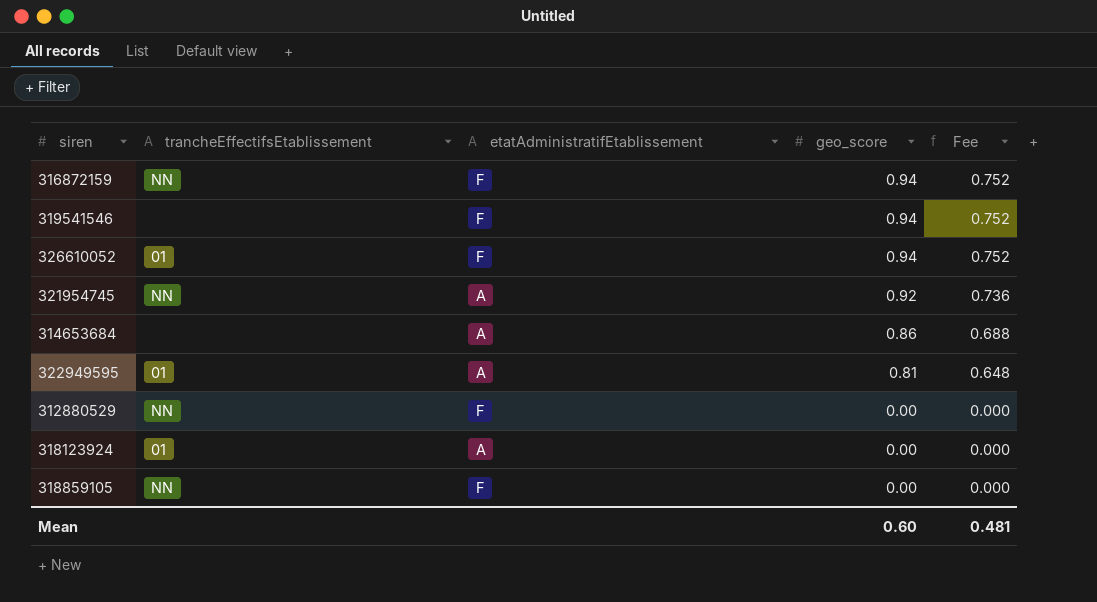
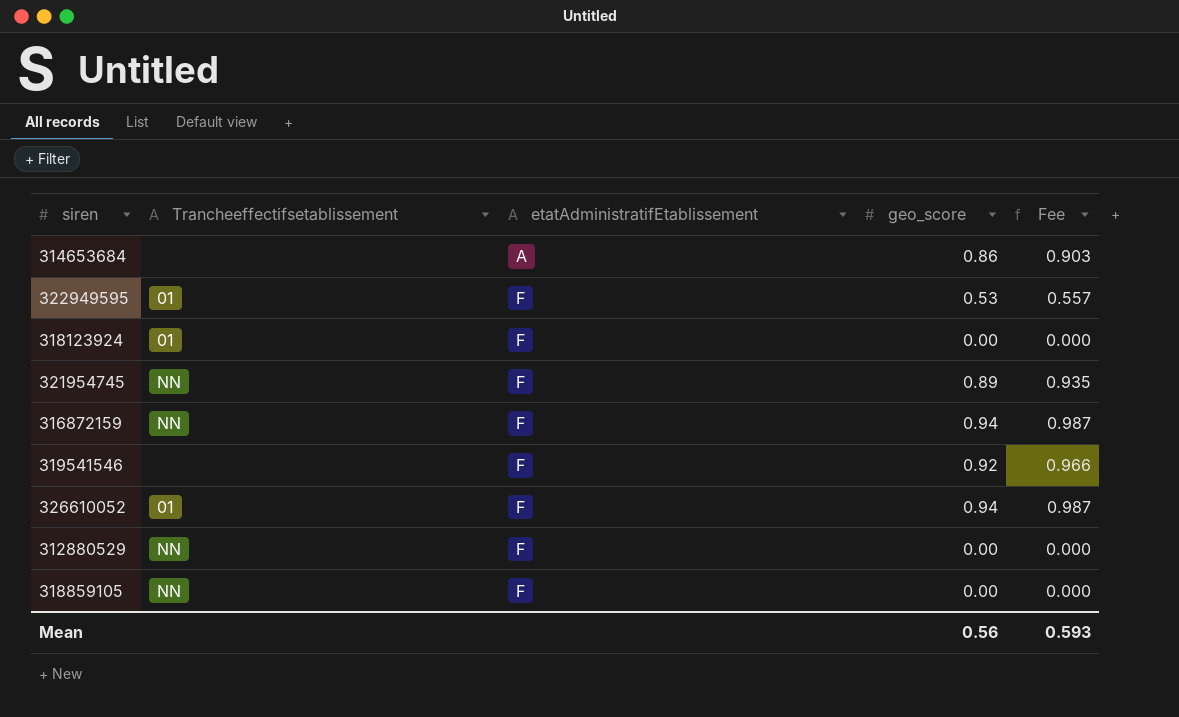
row order: geo_score descending -> etatAdministratifEtablissement ascending
column name: trancheEffectifsEtablissement -> Trancheeffectifsetablissement
column Fee | formula: [geo_score] * 0.8 -> [geo_score] * 1.05
322949595 | etatAdministratifEtablissement: A -> F
322949595 | geo_score: 0.81 -> 0.53
318123924 | etatAdministratifEtablissement: A -> F
321954745 | etatAdministratifEtablissement: A -> F
321954745 | geo_score: 0.92 -> 0.89
319541546 | geo_score: 0.94 -> 0.92
Mean | geo_score: 0.60 -> 0.56
Mean | Fee: 0.481 -> 0.593

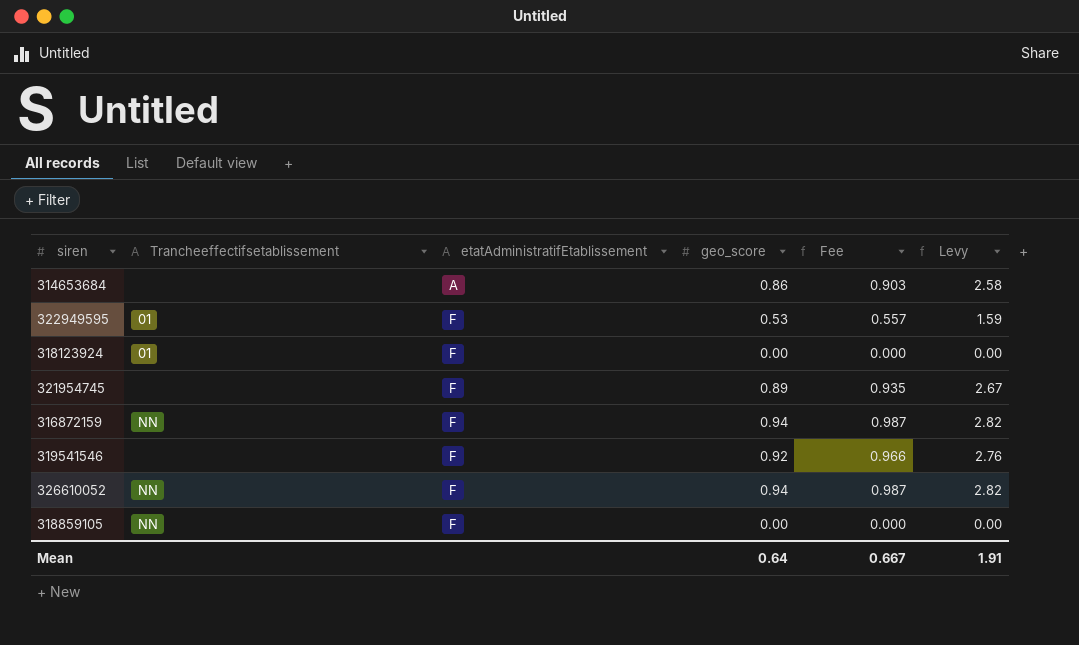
column Levy | formula: none -> [geo_score] * 3
row 312880529: NN | F | 0.00 | 0.000 -> none
321954745 | Trancheeffectifsetablissement: NN -> none
326610052 | Trancheeffectifsetablissement: 01 -> NN
Mean | geo_score: 0.56 -> 0.64
Mean | Fee: 0.593 -> 0.667

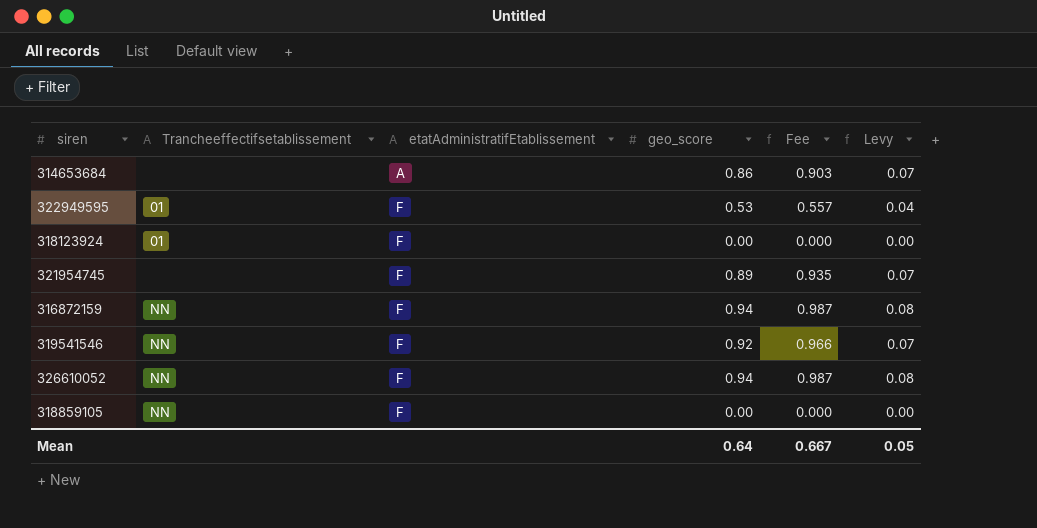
column Levy | formula: [geo_score] * 3 -> [geo_score] * 0.08
319541546 | Trancheeffectifsetablissement: none -> NN
Mean | Levy: 1.91 -> 0.05

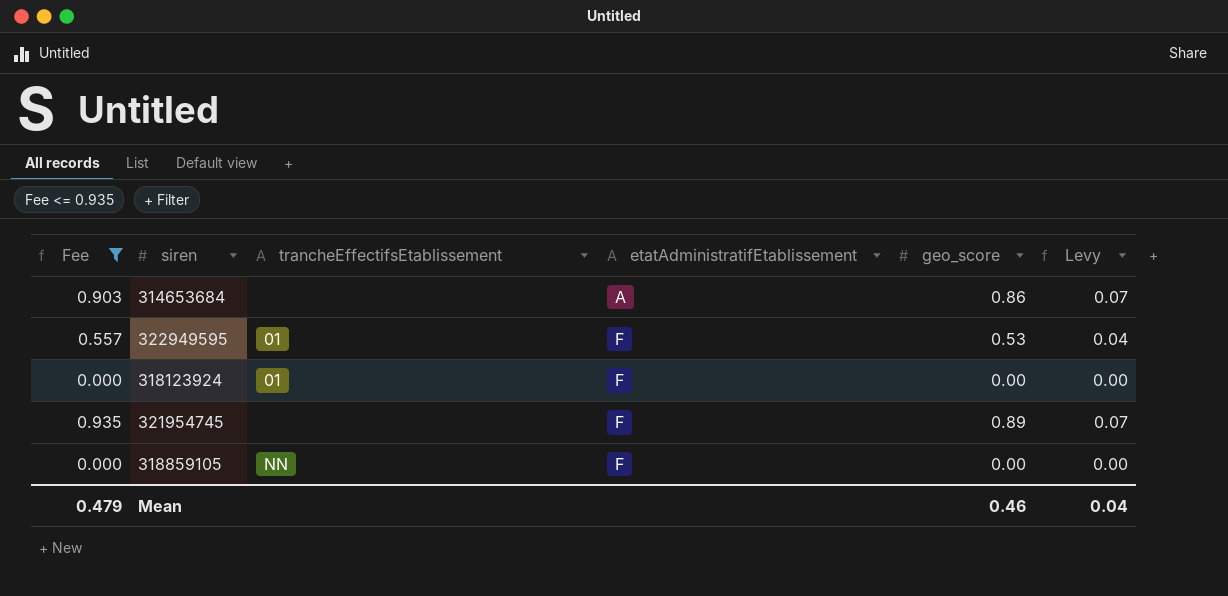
filter: none -> Fee <= 0.935
column Fee | position: 5 -> 1
column name: Trancheeffectifsetablissement -> trancheEffectifsEtablissement
Mean | Fee: 0.667 -> 0.479
Mean | geo_score: 0.64 -> 0.46
Mean | Levy: 0.05 -> 0.04

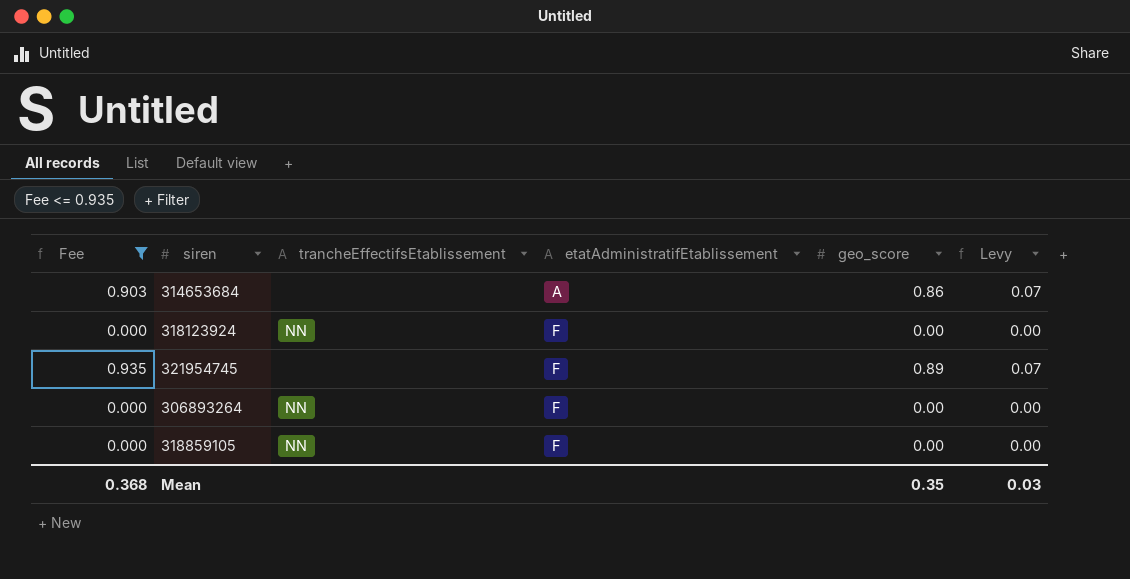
row 322949595: 0.557 | 01 | F | 0.53 | 0.04 -> none
318123924 | trancheEffectifsEtablissement: 01 -> NN
row 306893264: none -> 0.000 | NN | F | 0.00 | 0.00
Mean | Fee: 0.479 -> 0.368
Mean | geo_score: 0.46 -> 0.35
Mean | Levy: 0.04 -> 0.03

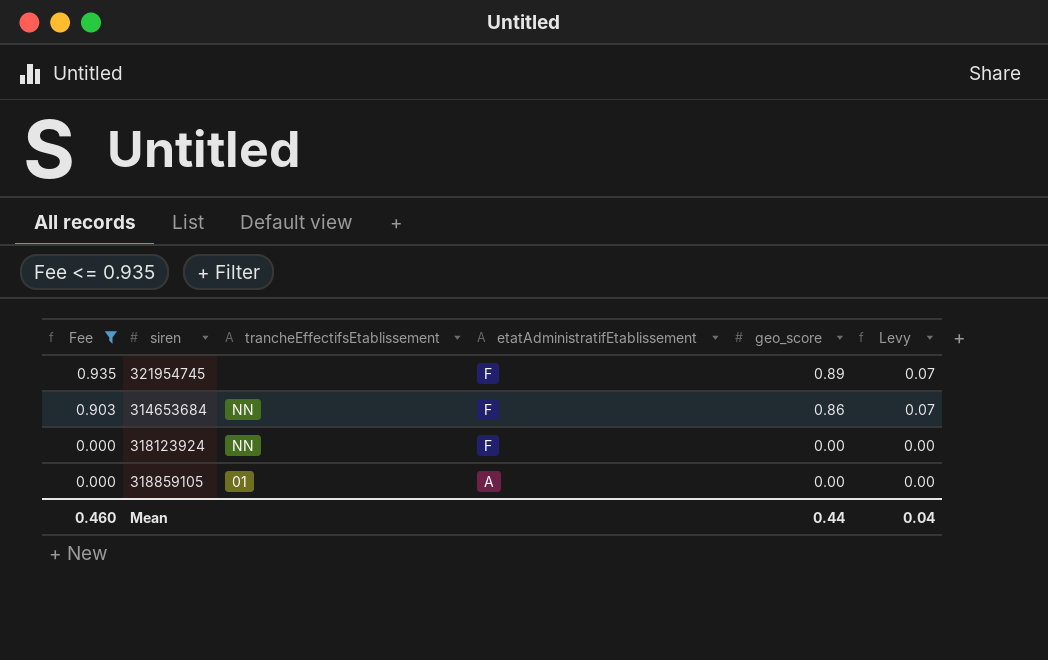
row order: etatAdministratifEtablissement ascending -> Fee descending
row 306893264: 0.000 | NN | F | 0.00 | 0.00 -> none
314653684 | trancheEffectifsEtablissement: none -> NN
314653684 | etatAdministratifEtablissement: A -> F
318859105 | trancheEffectifsEtablissement: NN -> 01
318859105 | etatAdministratifEtablissement: F -> A
Mean | Fee: 0.368 -> 0.460
Mean | geo_score: 0.35 -> 0.44
Mean | Levy: 0.03 -> 0.04

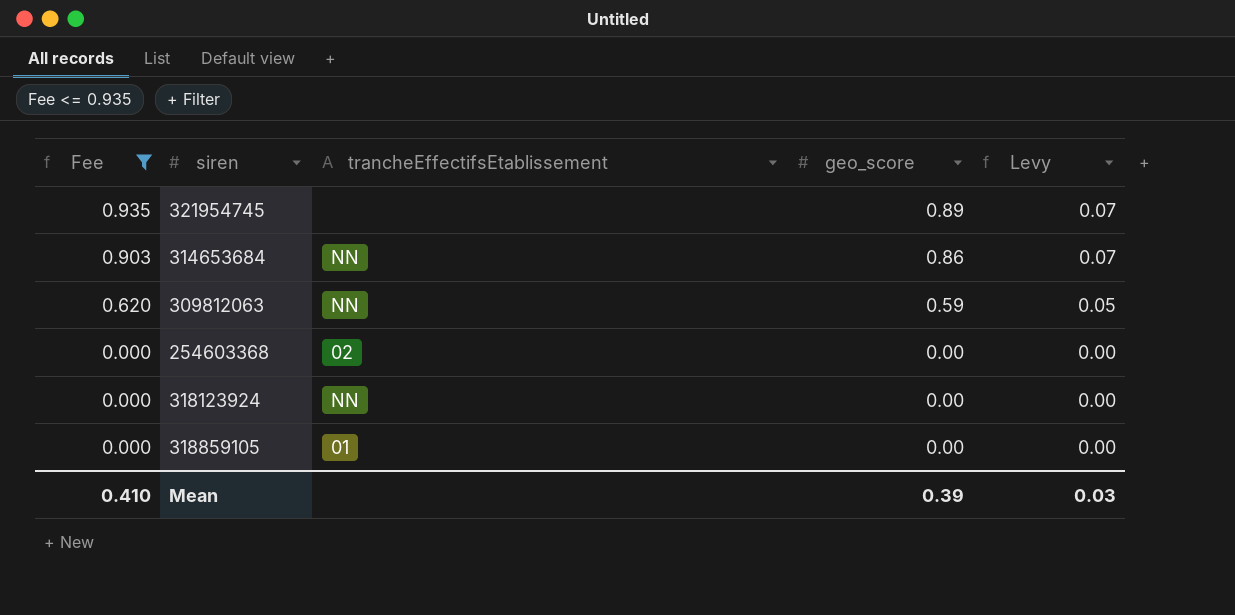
column etatAdministratifEtablissement | position: 4 -> none
row 309812063: none -> 0.620 | NN | 0.59 | 0.05
row 254603368: none -> 0.000 | 02 | 0.00 | 0.00
Mean | Fee: 0.460 -> 0.410
Mean | geo_score: 0.44 -> 0.39
Mean | Levy: 0.04 -> 0.03

